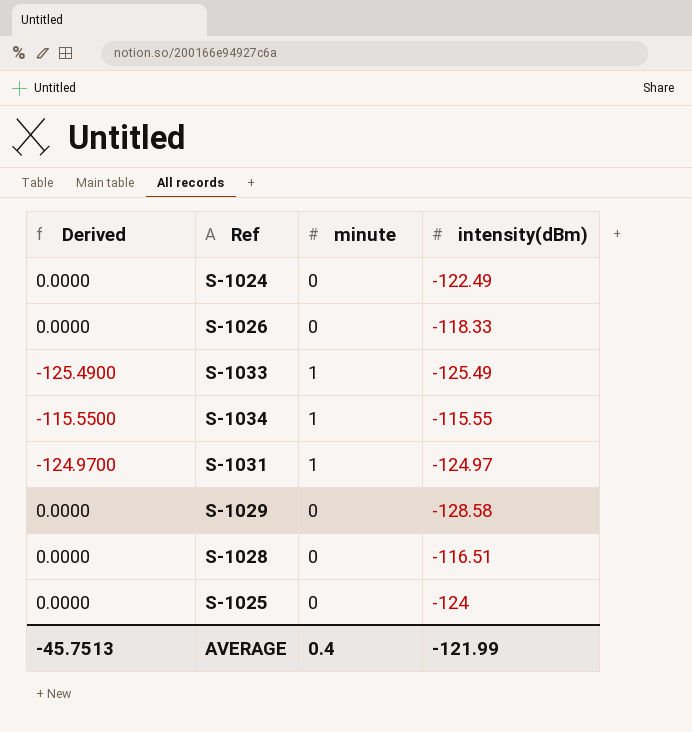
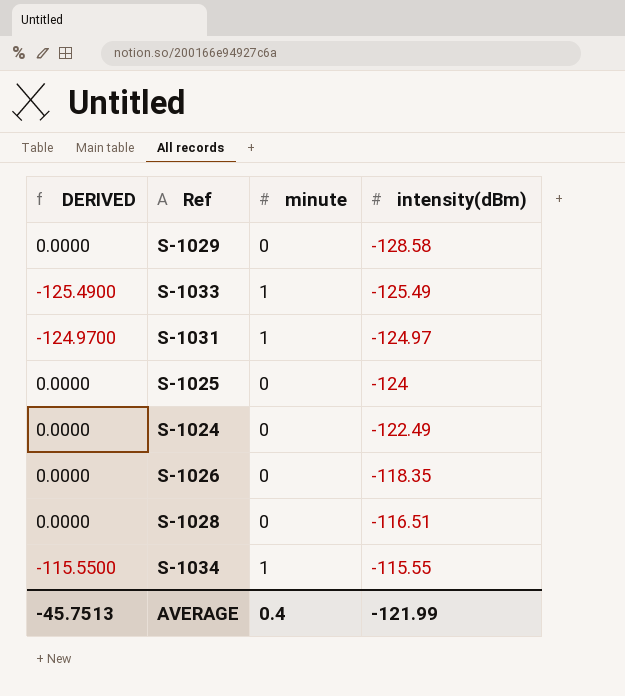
row order: none -> intensity(dBm) ascending
column name: Derived -> DERIVED
S-1026 | intensity(dBm): -118.33 -> -118.35

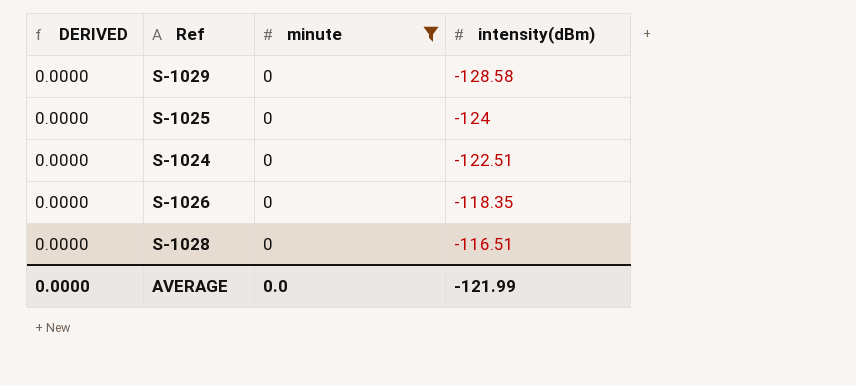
filter: none -> minute = 0
S-1024 | intensity(dBm): -122.49 -> -122.51
AVERAGE | DERIVED: -45.7513 -> 0.0000
AVERAGE | minute: 0.4 -> 0.0

